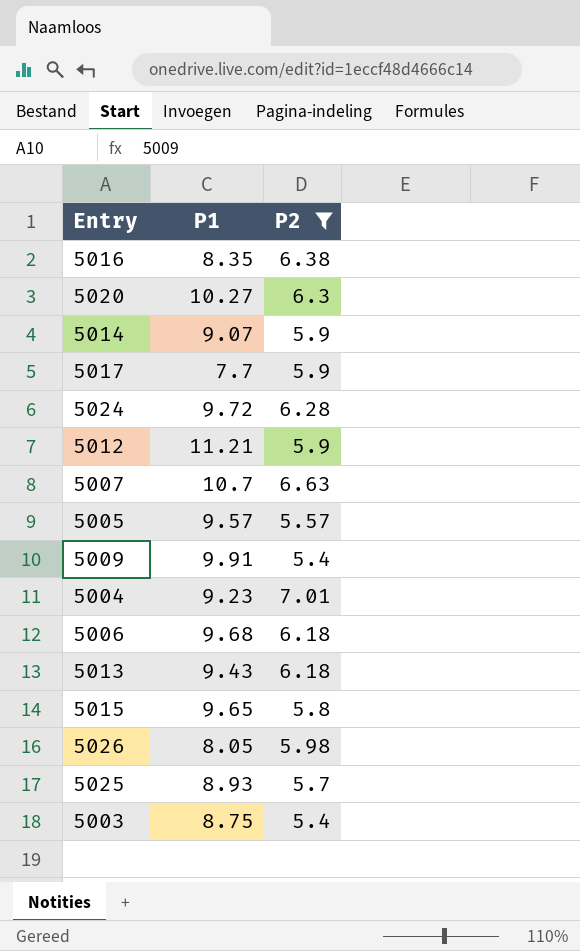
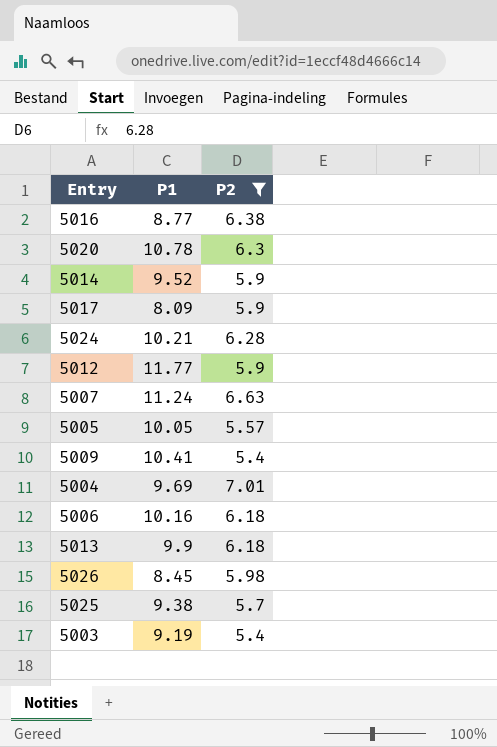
row 5015: 9.65 | 5.8 -> none
5016 | P1: 8.35 -> 8.77
5020 | P1: 10.27 -> 10.78
5014 | P1: 9.07 -> 9.52
5017 | P1: 7.7 -> 8.09
5024 | P1: 9.72 -> 10.21
5012 | P1: 11.21 -> 11.77
5007 | P1: 10.7 -> 11.24
5005 | P1: 9.57 -> 10.05
5009 | P1: 9.91 -> 10.41
5004 | P1: 9.23 -> 9.69
5006 | P1: 9.68 -> 10.16
5013 | P1: 9.43 -> 9.9
5026 | P1: 8.05 -> 8.45
5025 | P1: 8.93 -> 9.38
5003 | P1: 8.75 -> 9.19

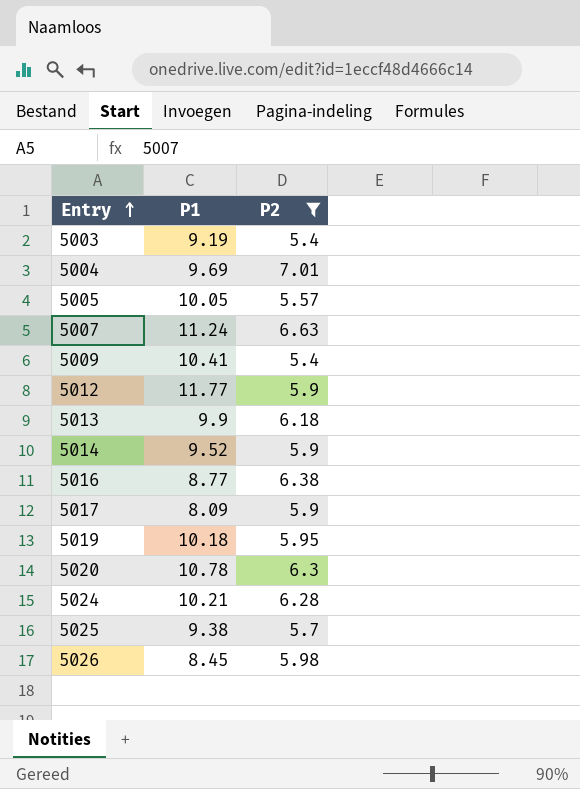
row order: none -> Entry ascending
row 5006: 10.16 | 6.18 -> none
row 5019: none -> 10.18 | 5.95

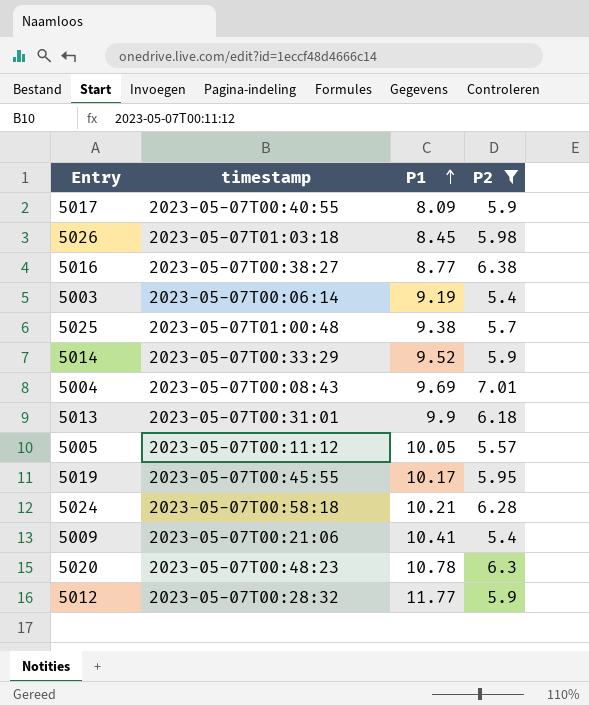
row order: Entry ascending -> P1 ascending
column timestamp | position: none -> 2
row 5007: 11.24 | 6.63 -> none
5019 | P1: 10.18 -> 10.17

